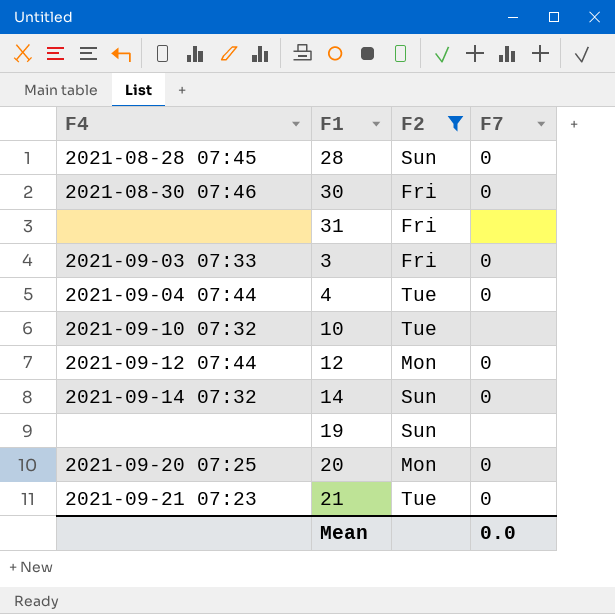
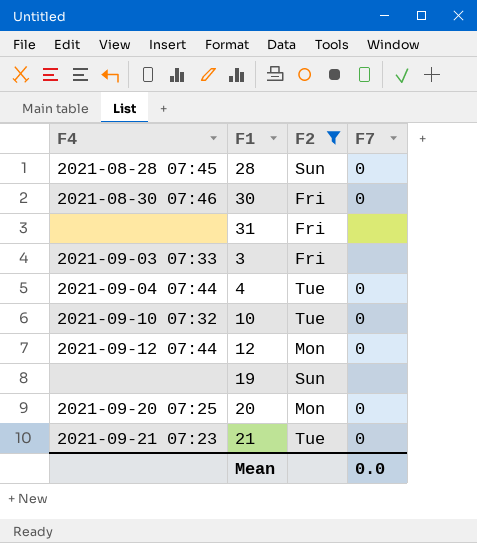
row 14: 2021-09-14 07:32 | Sun | 0 -> none
3 | F7: 0 -> none
10 | F7: none -> 0

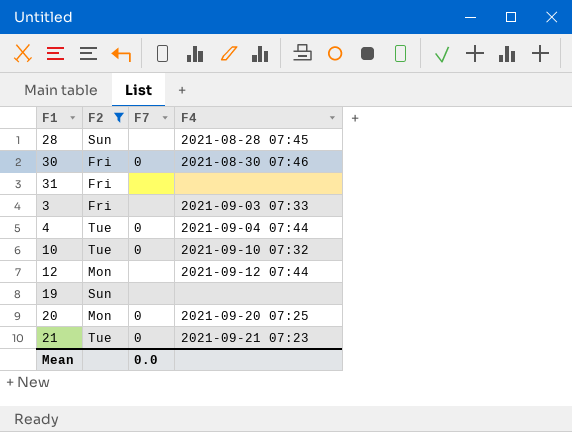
column F4 | position: 1 -> 4
28 | F7: 0 -> none
12 | F7: 0 -> none

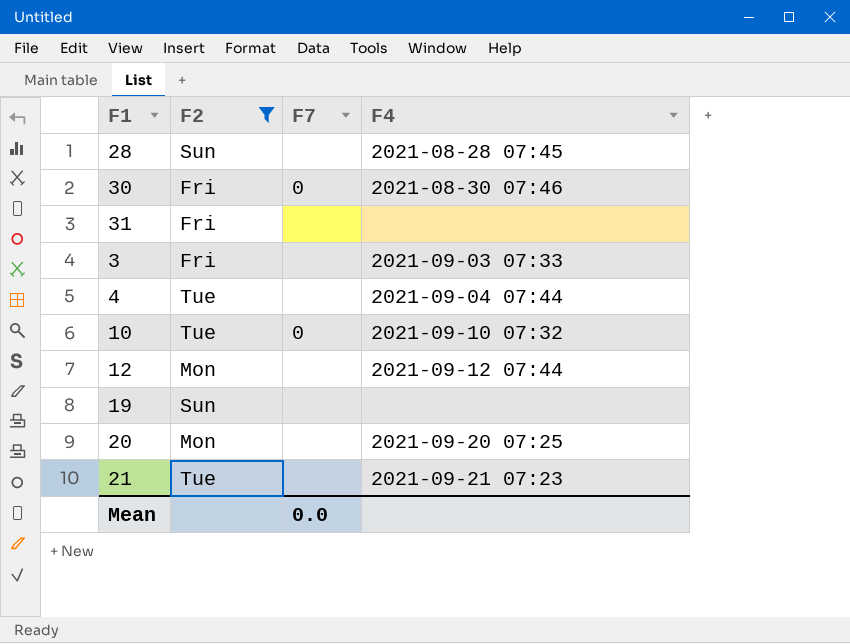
4 | F7: 0 -> none
20 | F7: 0 -> none
21 | F7: 0 -> none

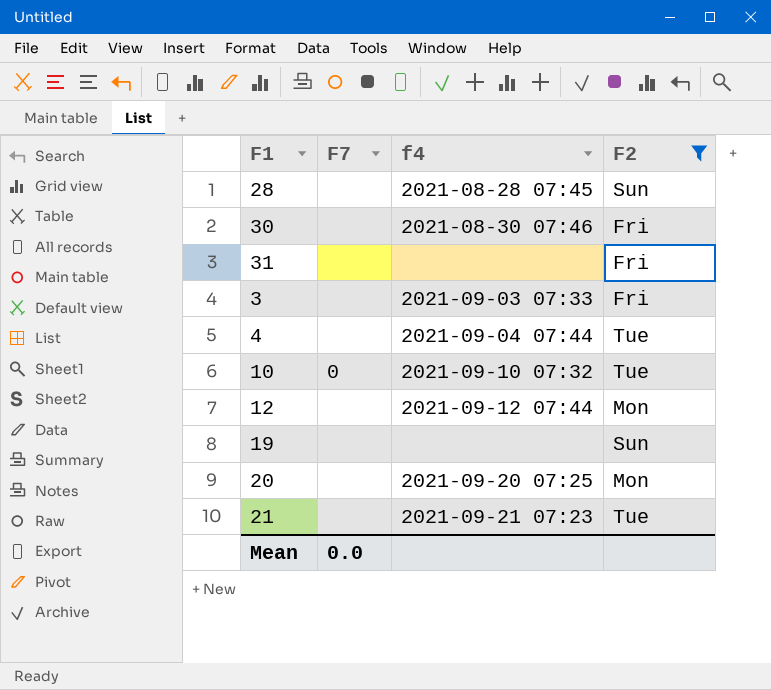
column name: F4 -> f4
column F2 | position: 2 -> 4
30 | F7: 0 -> none

